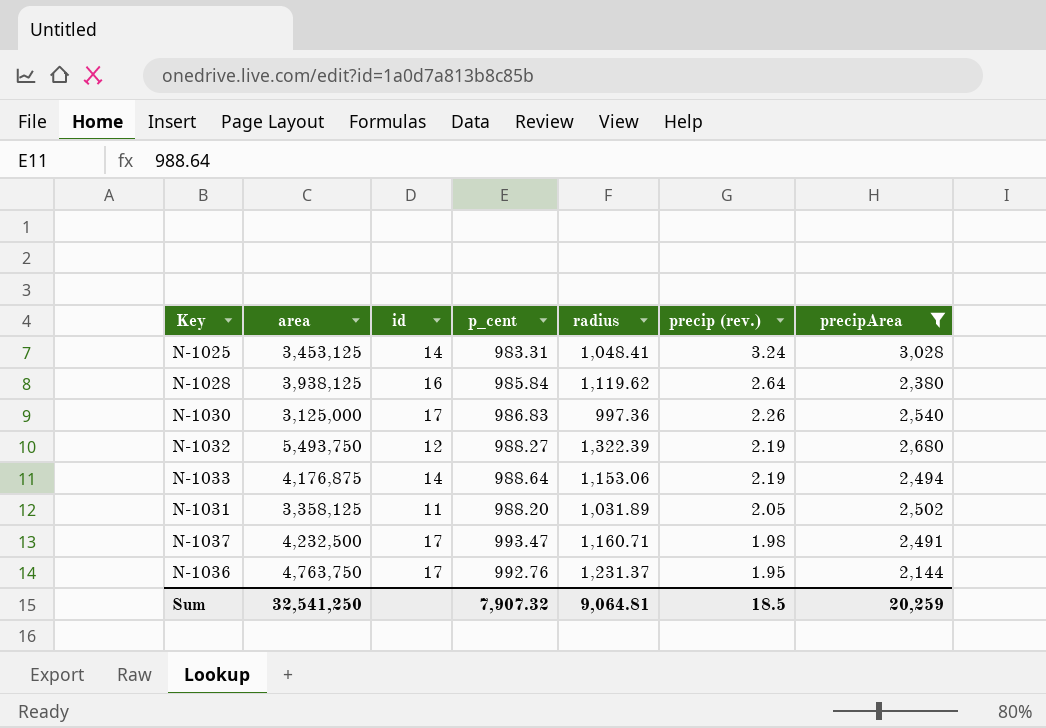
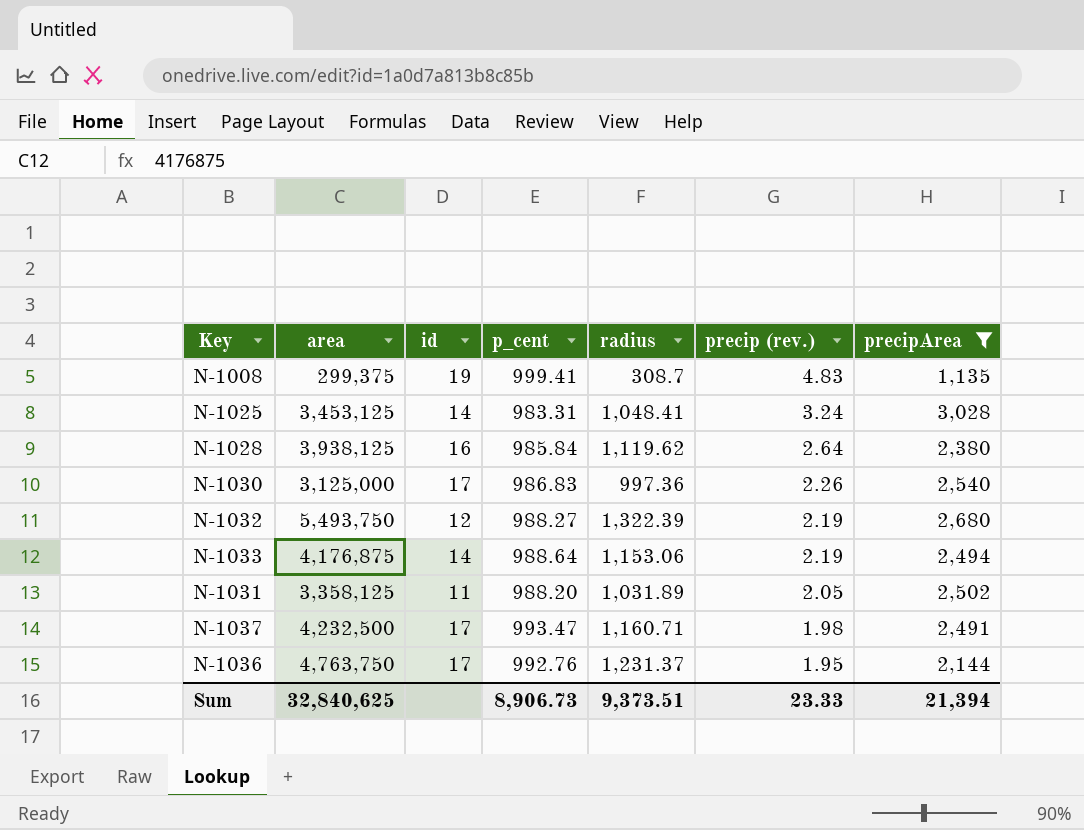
row N-1008: none -> 299,375 | 19 | 999.41 | 308.7 | 4.83 | 1,135
Sum | area: 32,541,250 -> 32,840,625
Sum | p_cent: 7,907.32 -> 8,906.73
Sum | radius: 9,064.81 -> 9,373.51
Sum | precip (rev.): 18.5 -> 23.33
Sum | precipArea: 20,259 -> 21,394

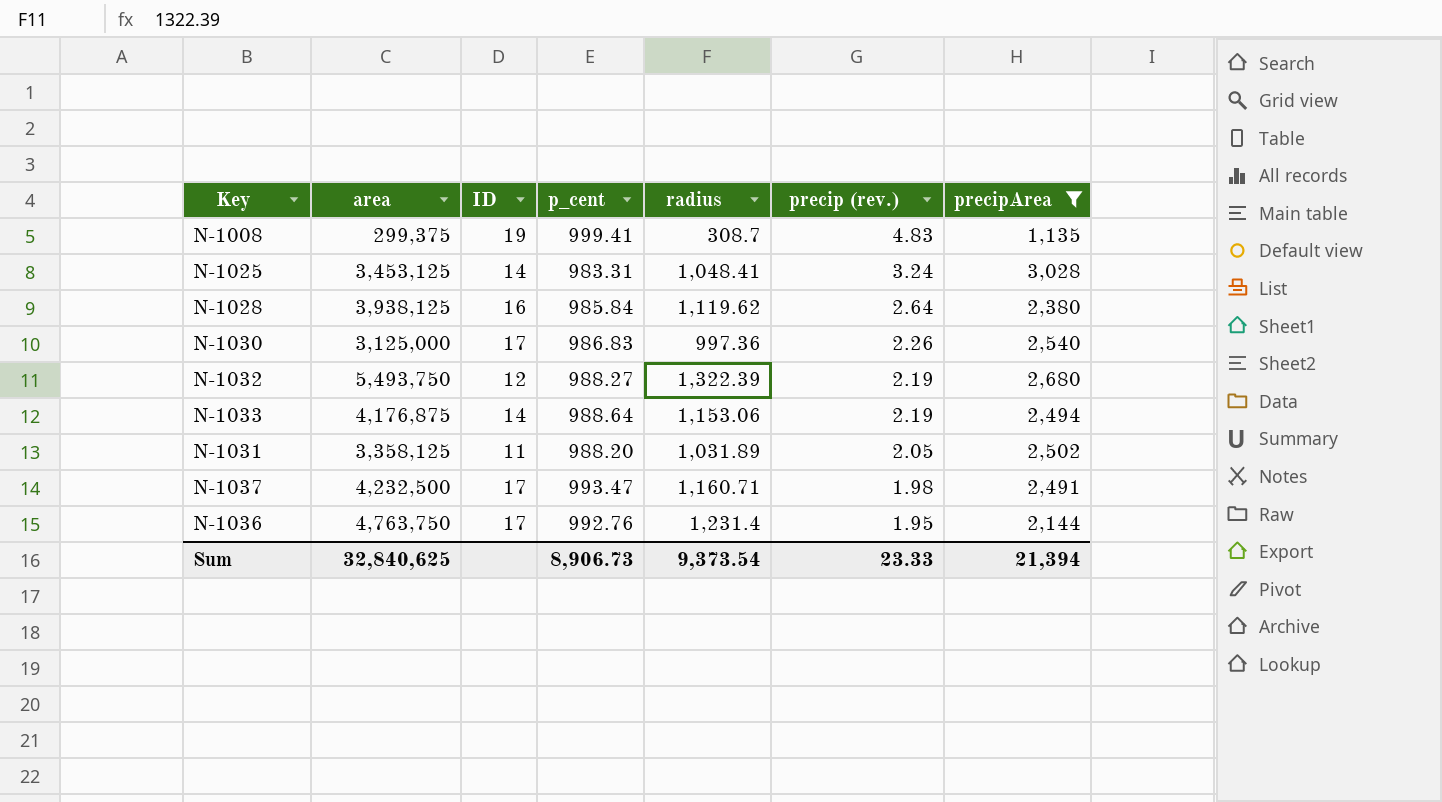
column name: id -> ID
N-1036 | radius: 1,231.37 -> 1,231.4
Sum | radius: 9,373.51 -> 9,373.54

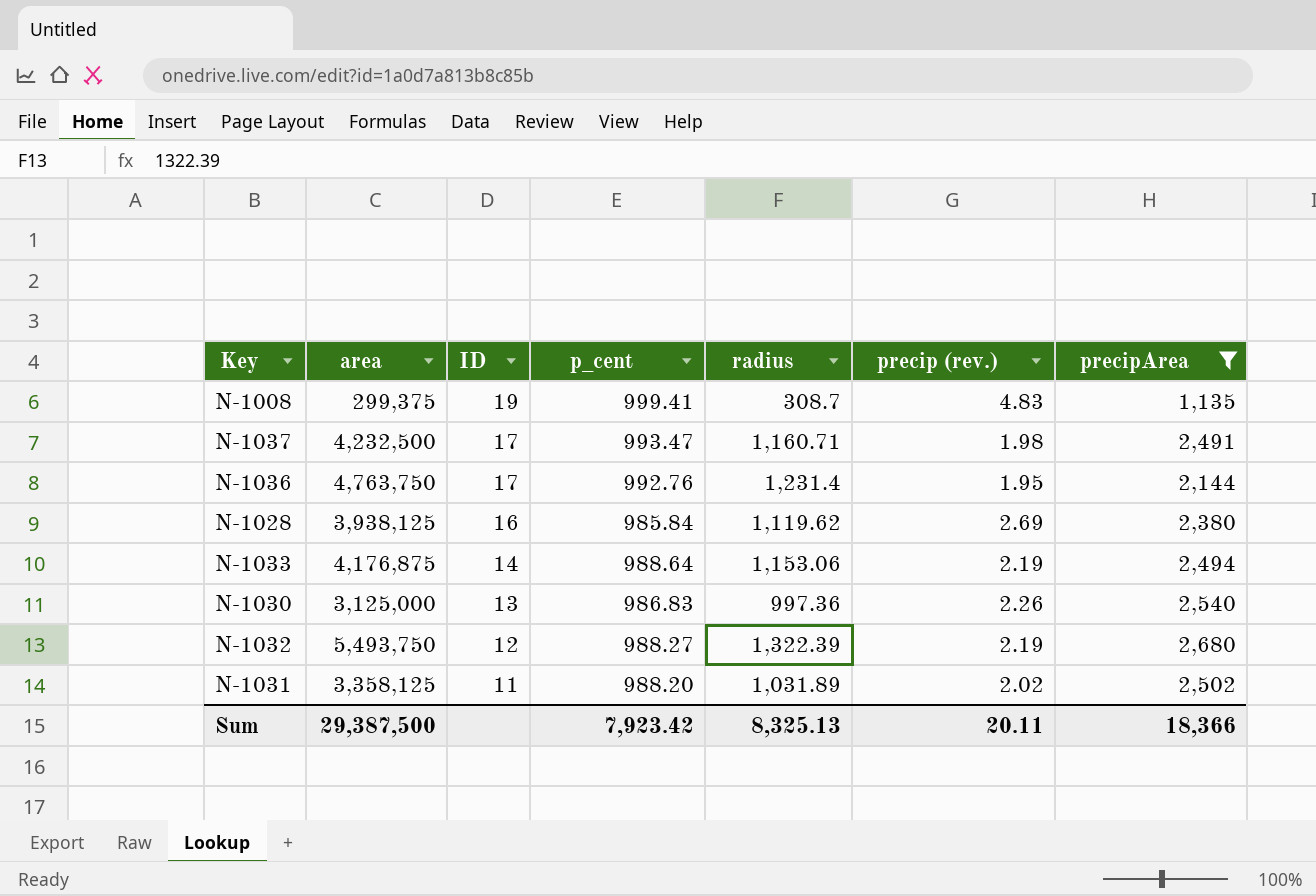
row order: precip (rev.) descending -> ID descending
row N-1025: 3,453,125 | 14 | 983.31 | 1,048.41 | 3.24 | 3,028 -> none
N-1028 | precip (rev.): 2.64 -> 2.69
N-1030 | ID: 17 -> 13
N-1031 | precip (rev.): 2.05 -> 2.02
Sum | area: 32,840,625 -> 29,387,500
Sum | p_cent: 8,906.73 -> 7,923.42
Sum | radius: 9,373.54 -> 8,325.13
Sum | precip (rev.): 23.33 -> 20.11
Sum | precipArea: 21,394 -> 18,366

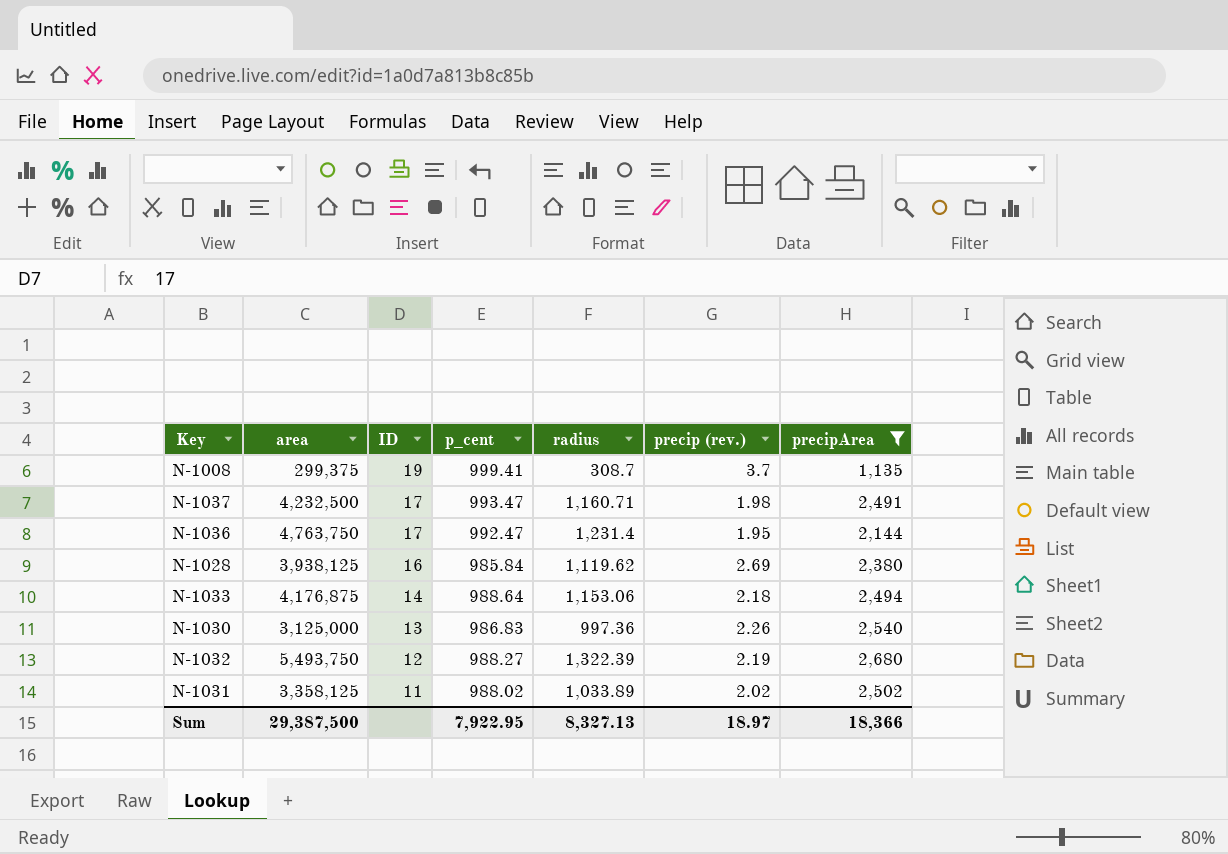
N-1008 | precip (rev.): 4.83 -> 3.7
N-1036 | p_cent: 992.76 -> 992.47
N-1033 | precip (rev.): 2.19 -> 2.18
N-1031 | p_cent: 988.20 -> 988.02
N-1031 | radius: 1,031.89 -> 1,033.89
Sum | p_cent: 7,923.42 -> 7,922.95
Sum | radius: 8,325.13 -> 8,327.13
Sum | precip (rev.): 20.11 -> 18.97

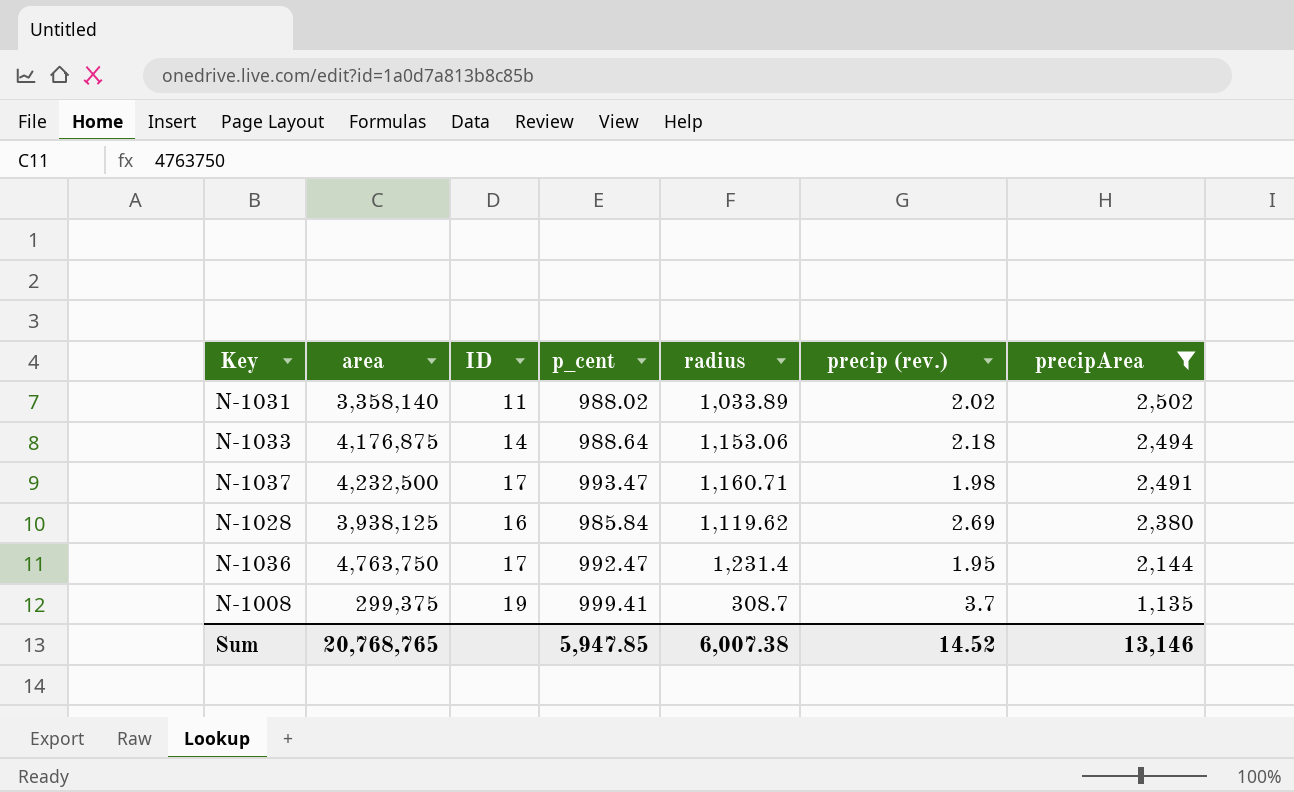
row order: ID descending -> precipArea descending
row N-1030: 3,125,000 | 13 | 986.83 | 997.36 | 2.26 | 2,540 -> none
row N-1032: 5,493,750 | 12 | 988.27 | 1,322.39 | 2.19 | 2,680 -> none
N-1031 | area: 3,358,125 -> 3,358,140
Sum | area: 29,387,500 -> 20,768,765
Sum | p_cent: 7,922.95 -> 5,947.85
Sum | radius: 8,327.13 -> 6,007.38
Sum | precip (rev.): 18.97 -> 14.52
Sum | precipArea: 18,366 -> 13,146

